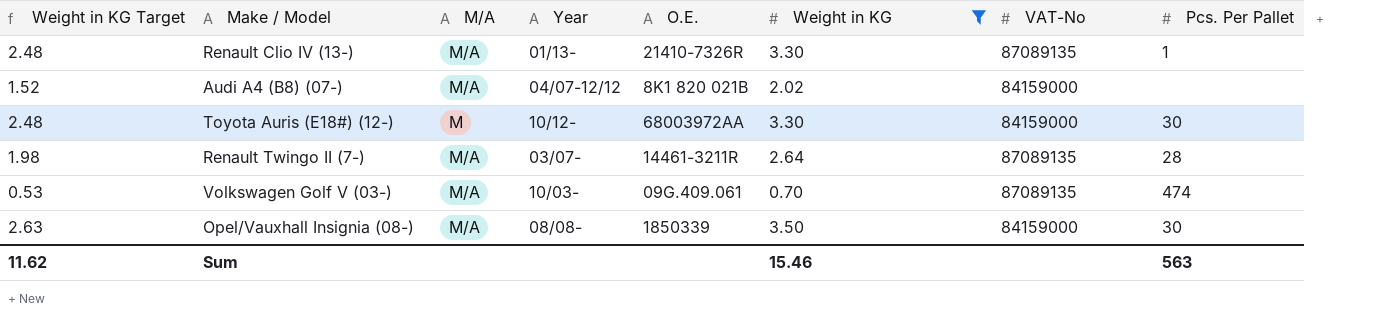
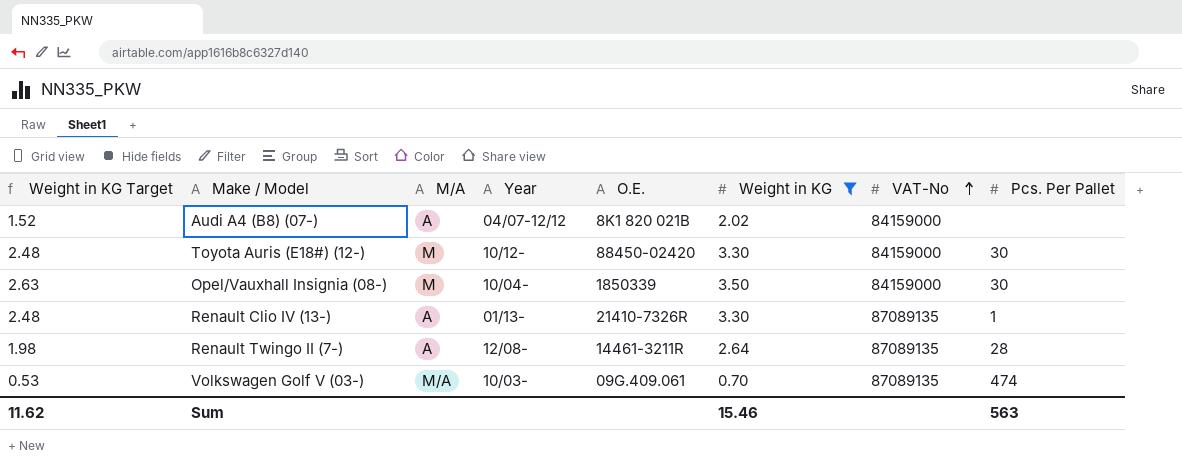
row order: none -> VAT-No ascending
Audi A4 (B8) (07-) | M/A: M/A -> A
Toyota Auris (E18#) (12-) | O.E.: 68003972AA -> 88450-02420
Opel/Vauxhall Insignia (08-) | M/A: M/A -> M
Opel/Vauxhall Insignia (08-) | Year: 08/08- -> 10/04-
Renault Clio IV (13-) | M/A: M/A -> A
Renault Twingo II (7-) | M/A: M/A -> A
Renault Twingo II (7-) | Year: 03/07- -> 12/08-

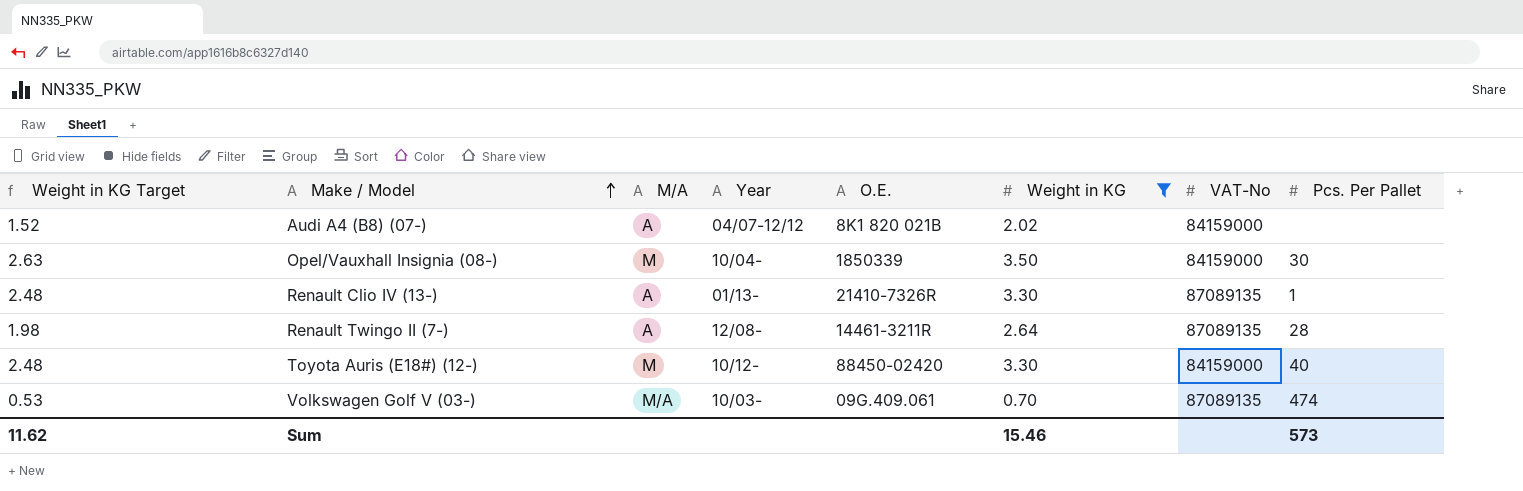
row order: VAT-No ascending -> Make / Model ascending
Toyota Auris (E18#) (12-) | Pcs. Per Pallet: 30 -> 40
Sum | Pcs. Per Pallet: 563 -> 573

